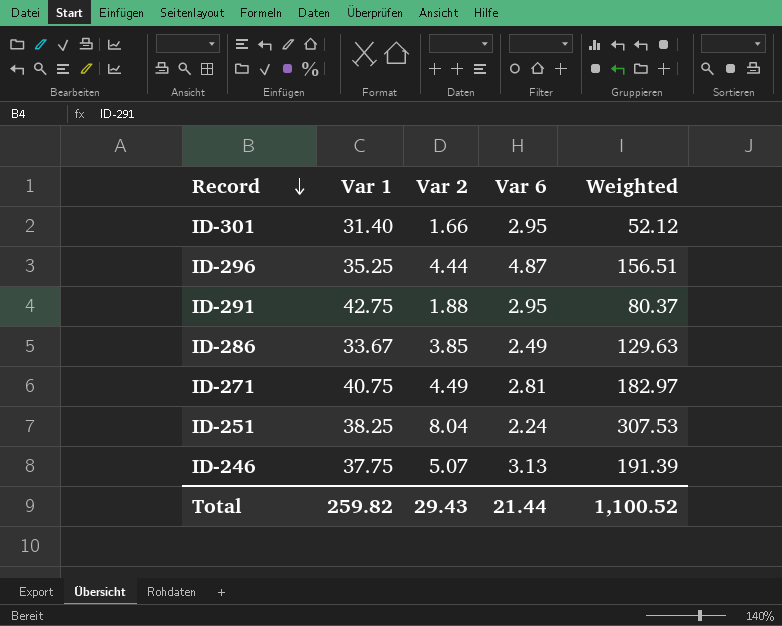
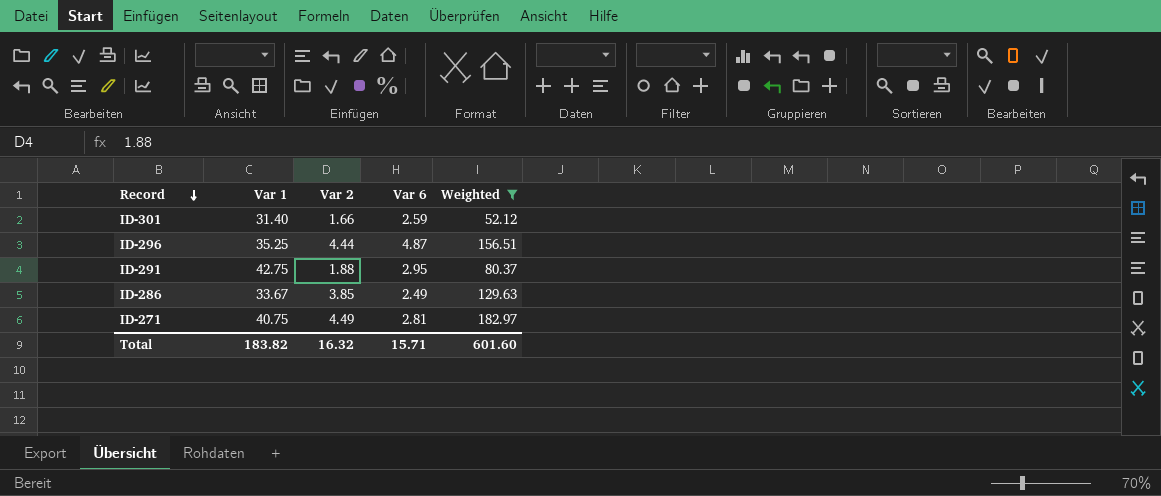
filter: none -> Weighted <= 182.97
ID-301 | Var 6: 2.95 -> 2.59
Total | Var 1: 259.82 -> 183.82
Total | Var 2: 29.43 -> 16.32
Total | Var 6: 21.44 -> 15.71
Total | Weighted: 1,100.52 -> 601.60

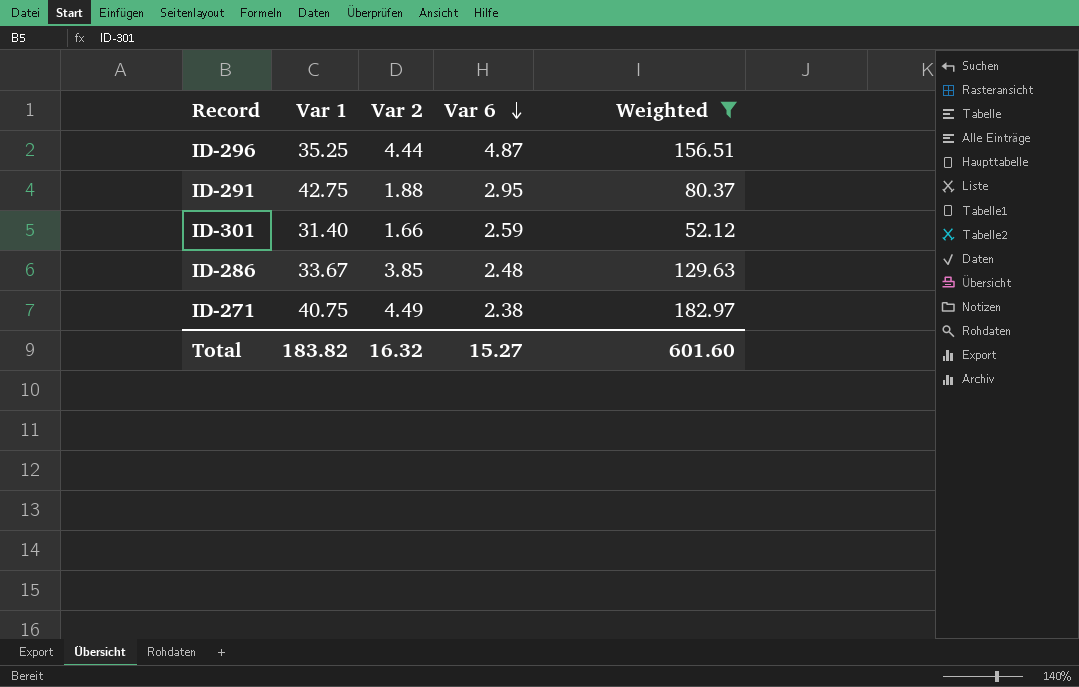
row order: Record descending -> Var 6 descending
ID-286 | Var 6: 2.49 -> 2.48
ID-271 | Var 6: 2.81 -> 2.38
Total | Var 6: 15.71 -> 15.27

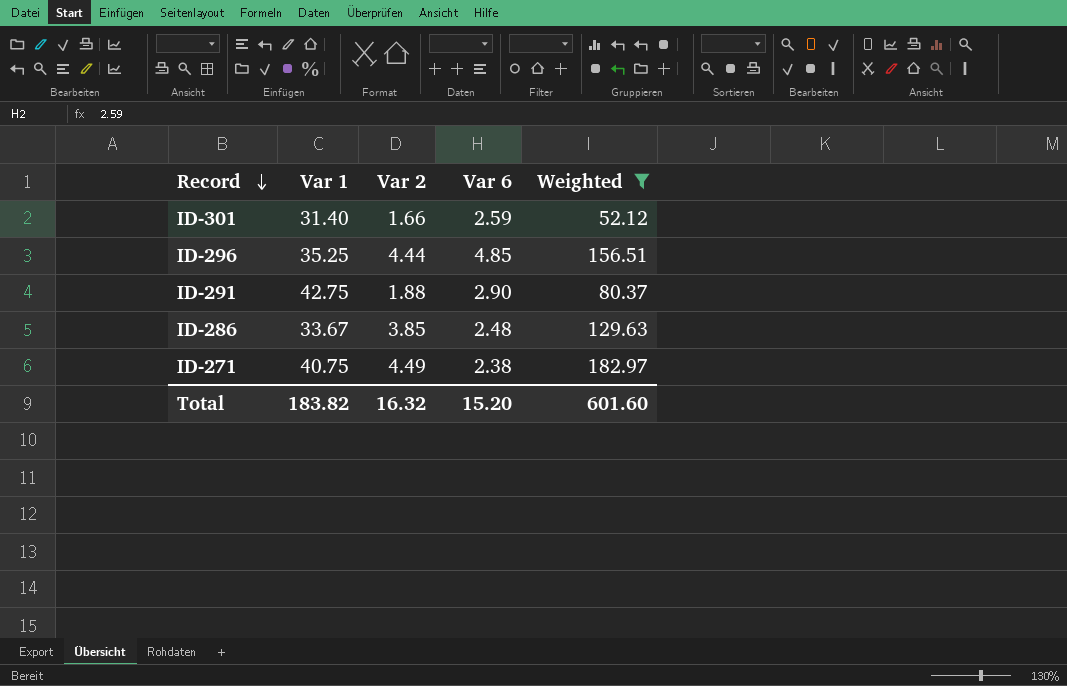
row order: Var 6 descending -> Record descending
ID-296 | Var 6: 4.87 -> 4.85
ID-291 | Var 6: 2.95 -> 2.90
Total | Var 6: 15.27 -> 15.20

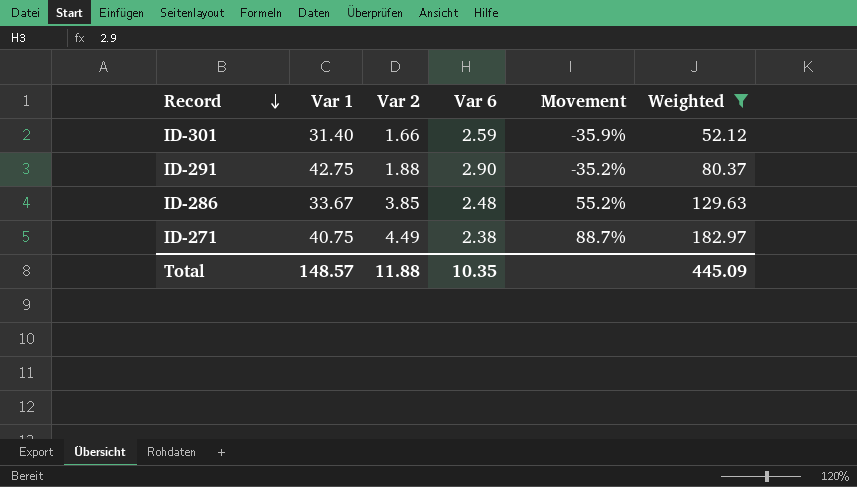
column Movement | formula: none -> ([Var 2] - [Var 6]) / [Var 6]
row ID-296: 35.25 | 4.44 | 4.85 | 156.51 -> none
Total | Var 1: 183.82 -> 148.57
Total | Var 2: 16.32 -> 11.88
Total | Var 6: 15.20 -> 10.35
Total | Weighted: 601.60 -> 445.09

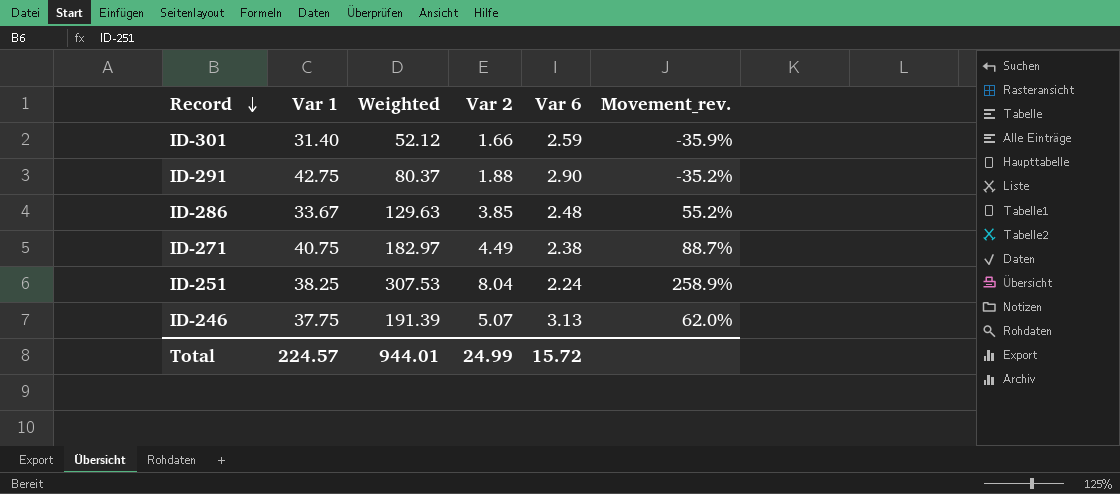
filter: Weighted <= 182.97 -> none
column Weighted | position: 6 -> 3
column name: Movement -> Movement_rev.
Total | Var 1: 148.57 -> 224.57
Total | Weighted: 445.09 -> 944.01
Total | Var 2: 11.88 -> 24.99
Total | Var 6: 10.35 -> 15.72

